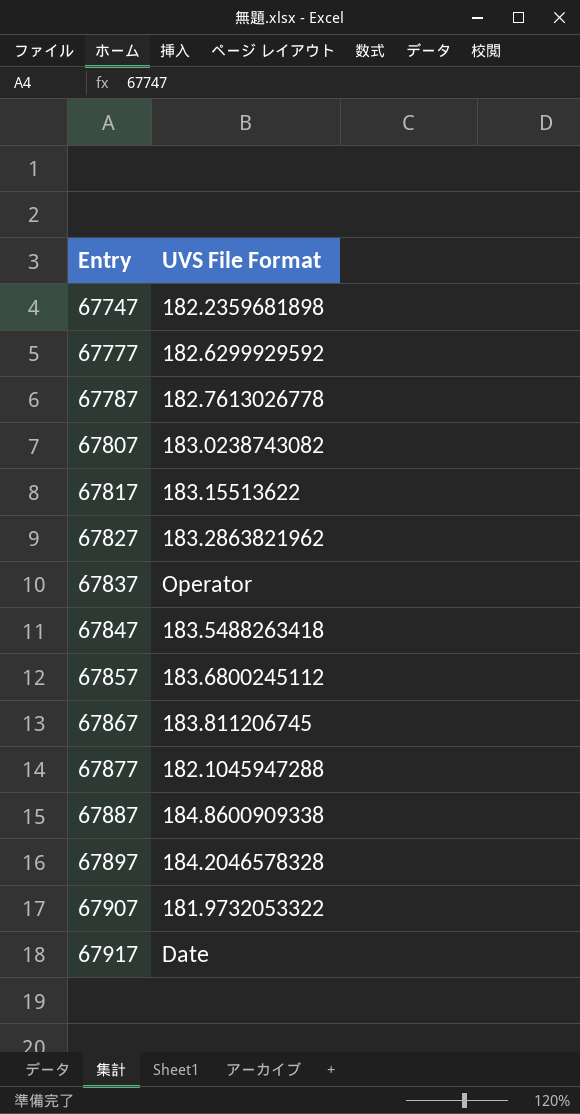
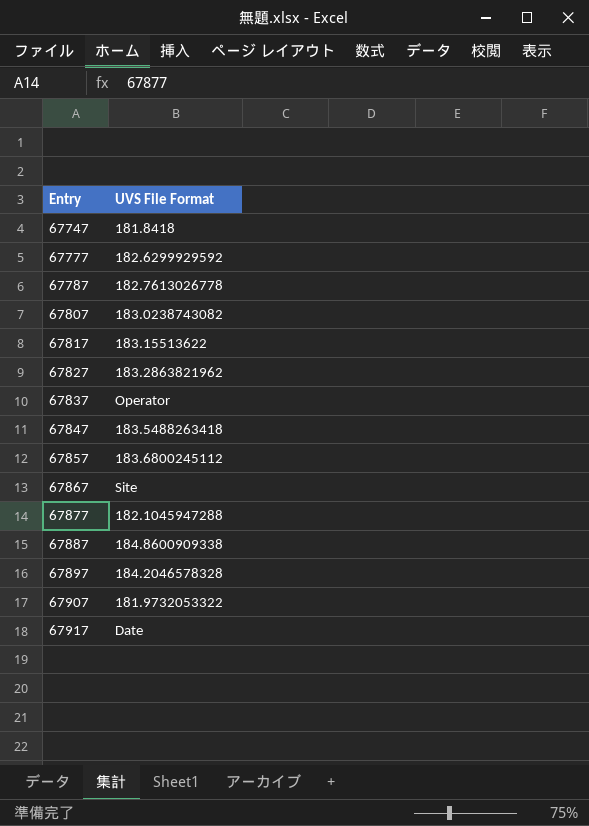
67747 | UVS File Format: 182.2359681898 -> 181.8418
67867 | UVS File Format: 183.811206745 -> Site

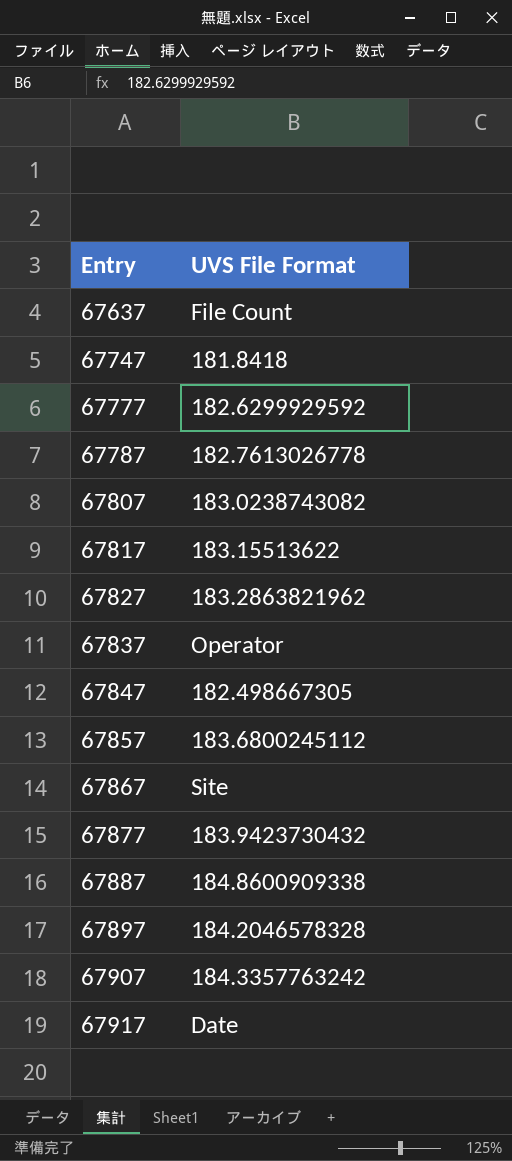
row 67637: none -> File Count
67847 | UVS File Format: 183.5488263418 -> 182.498667305
67877 | UVS File Format: 182.1045947288 -> 183.9423730432
67907 | UVS File Format: 181.9732053322 -> 184.3357763242

